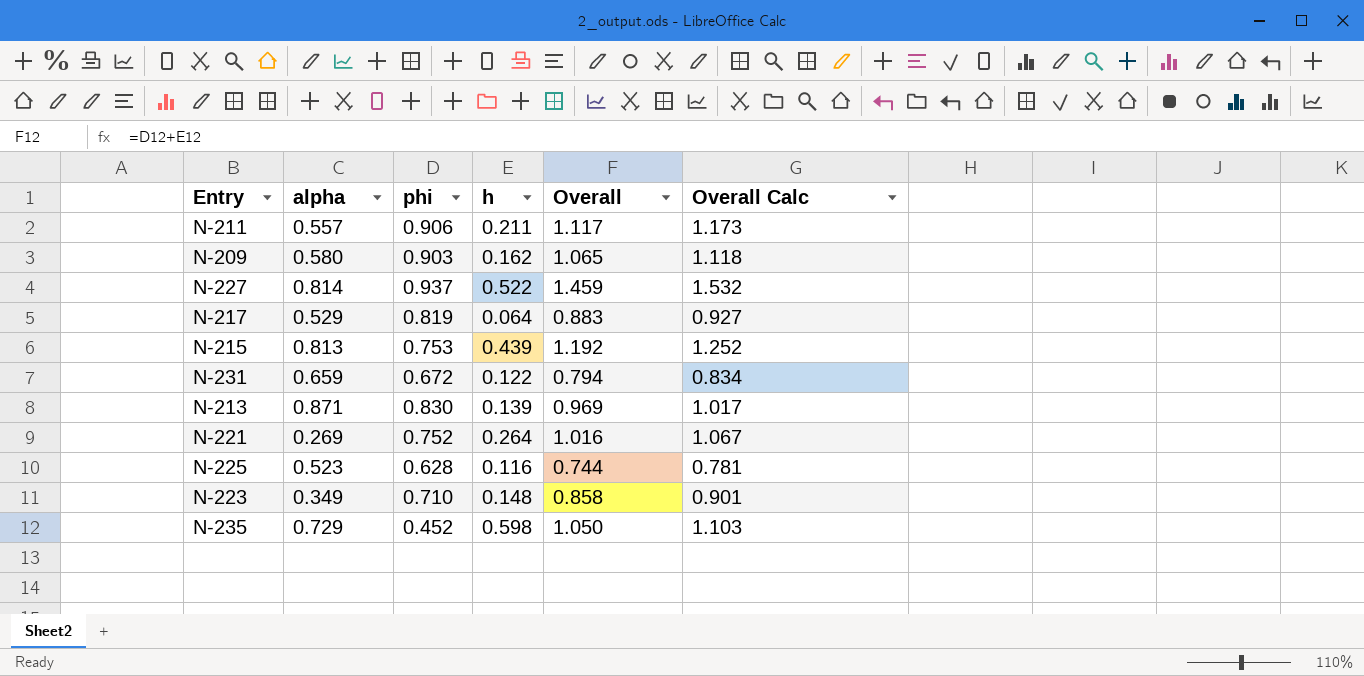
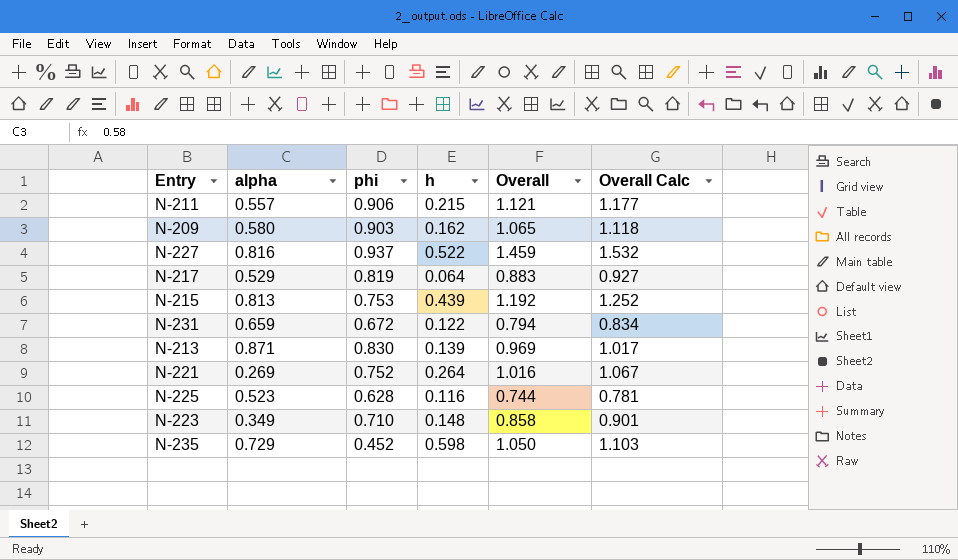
N-211 | h: 0.211 -> 0.215
N-211 | Overall: 1.117 -> 1.121
N-211 | Overall Calc: 1.173 -> 1.177
N-227 | alpha: 0.814 -> 0.816

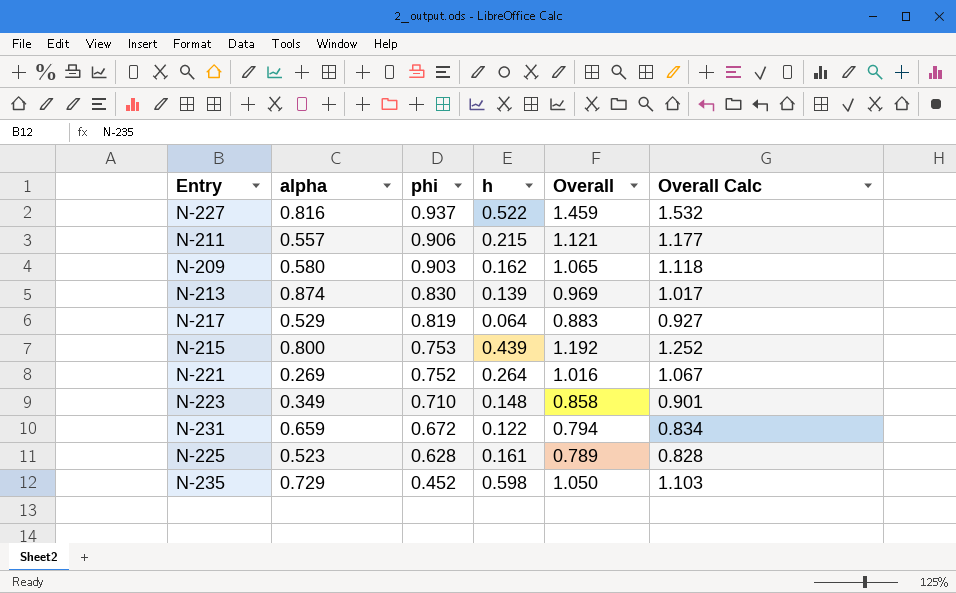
row order: none -> phi descending
N-213 | alpha: 0.871 -> 0.874
N-215 | alpha: 0.813 -> 0.800
N-225 | h: 0.116 -> 0.161
N-225 | Overall: 0.744 -> 0.789
N-225 | Overall Calc: 0.781 -> 0.828

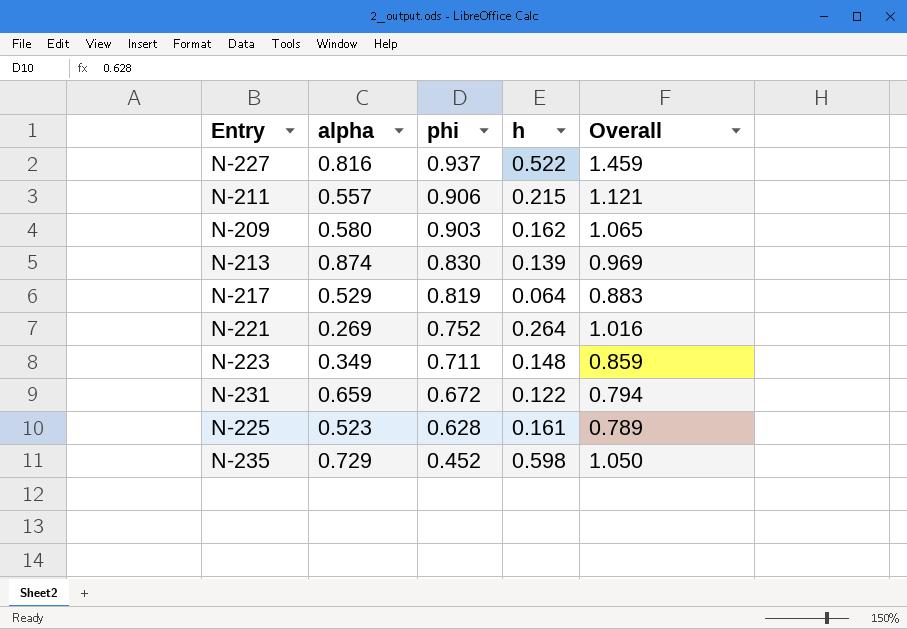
column Overall Calc | formula: [Overall] * 1.05 -> none
row N-215: 0.800 | 0.753 | 0.439 | 1.192 | 1.252 -> none
N-223 | phi: 0.710 -> 0.711
N-223 | Overall: 0.858 -> 0.859

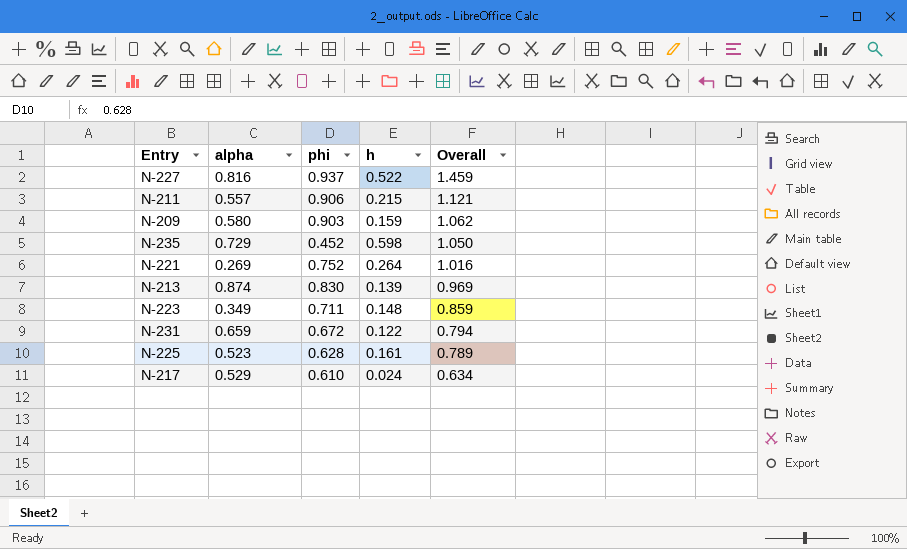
row order: phi descending -> Overall descending
N-209 | h: 0.162 -> 0.159
N-209 | Overall: 1.065 -> 1.062
N-217 | phi: 0.819 -> 0.610
N-217 | h: 0.064 -> 0.024
N-217 | Overall: 0.883 -> 0.634

